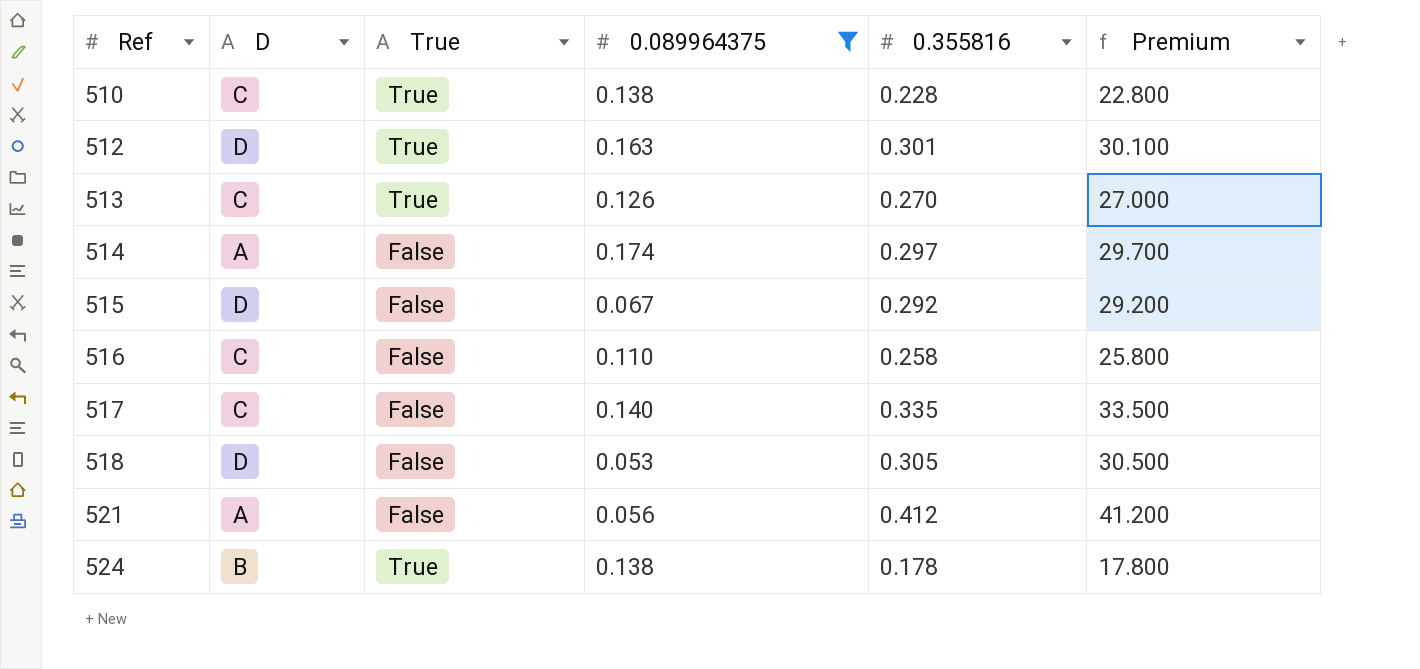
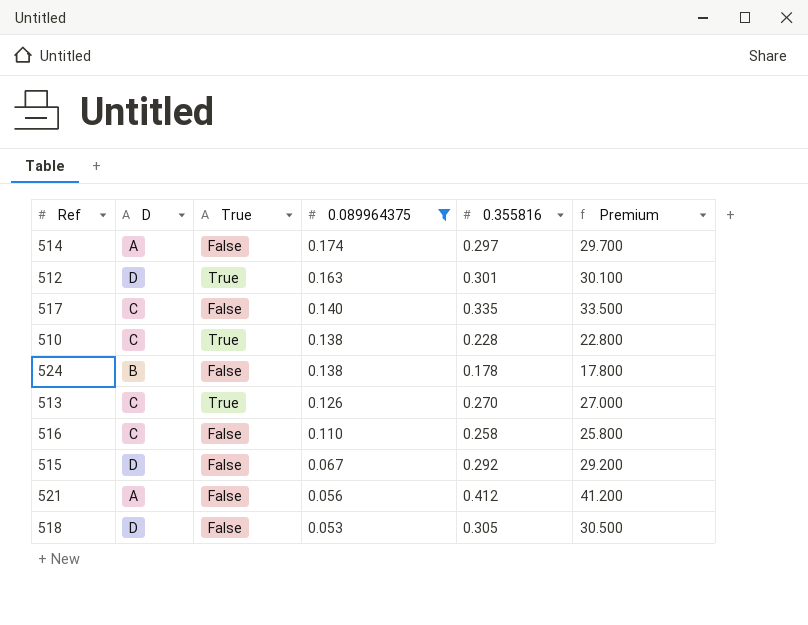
row order: Ref ascending -> 0.089964375 descending
524 | True: True -> False

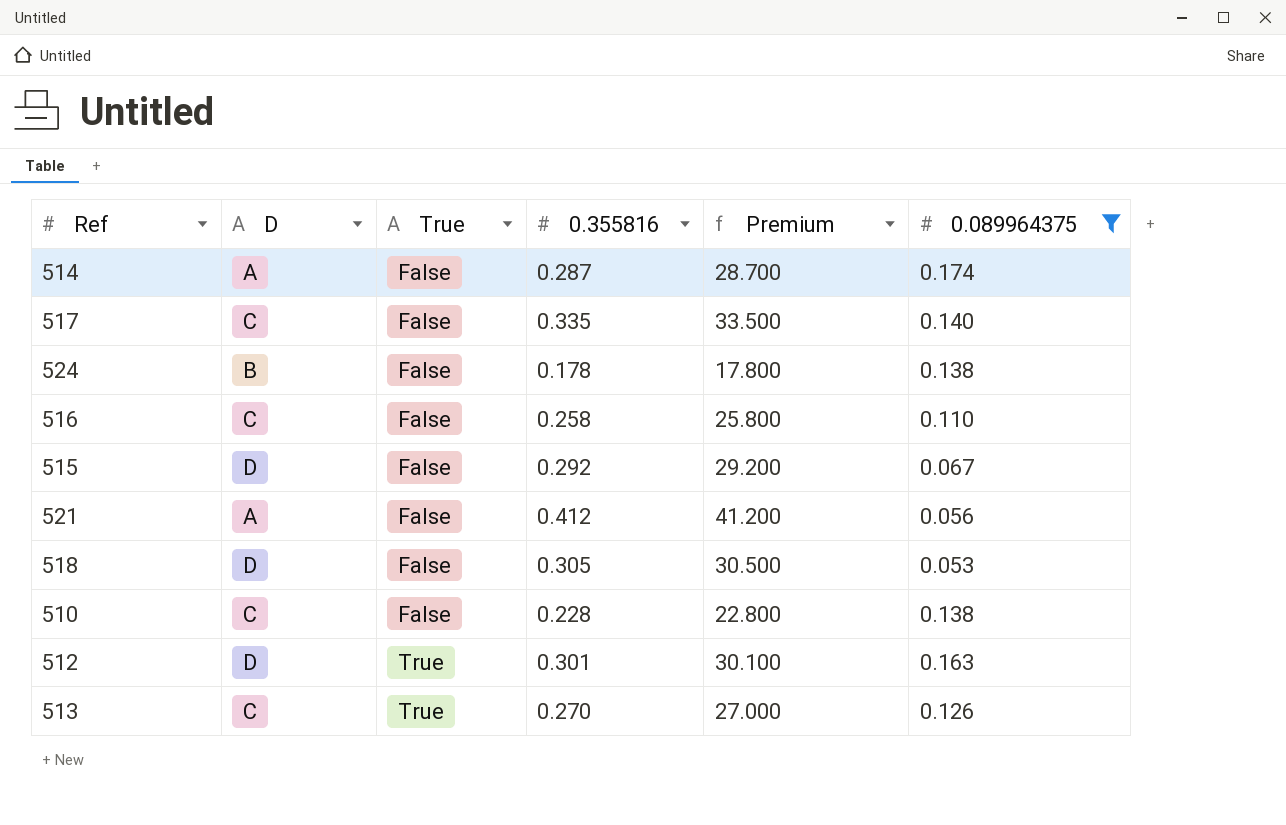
row order: 0.089964375 descending -> True ascending
column 0.089964375 | position: 4 -> 6
514 | 0.355816: 0.297 -> 0.287
514 | Premium: 29.700 -> 28.700
510 | True: True -> False

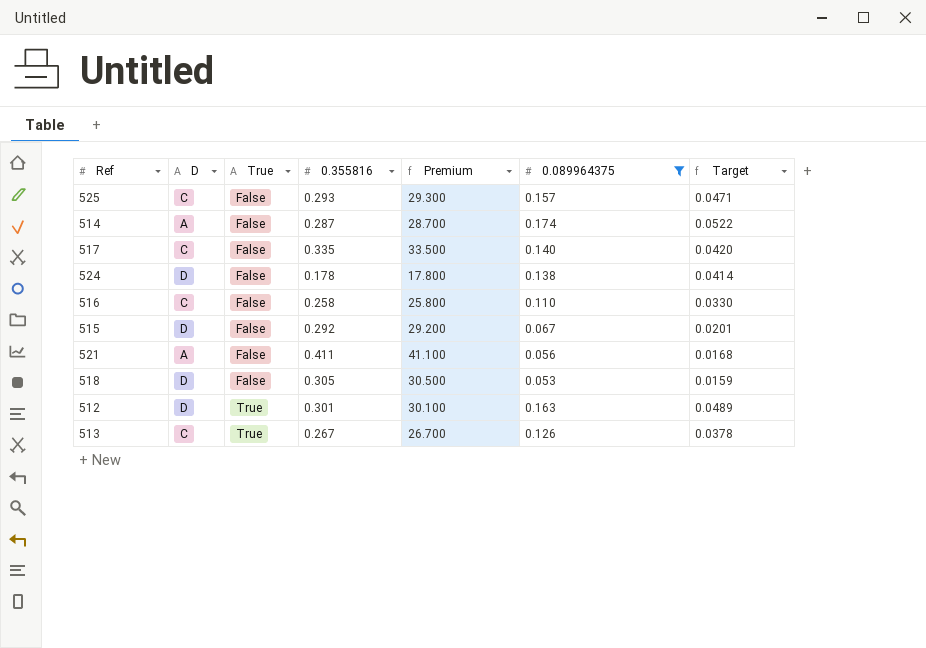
column Target | formula: none -> [0.089964375] * 0.3
row 510: C | False | 0.228 | 22.800 | 0.138 -> none
row 525: none -> C | False | 0.293 | 29.300 | 0.157 | 0.0471
524 | D: B -> D
521 | 0.355816: 0.412 -> 0.411
521 | Premium: 41.200 -> 41.100
513 | 0.355816: 0.270 -> 0.267
513 | Premium: 27.000 -> 26.700

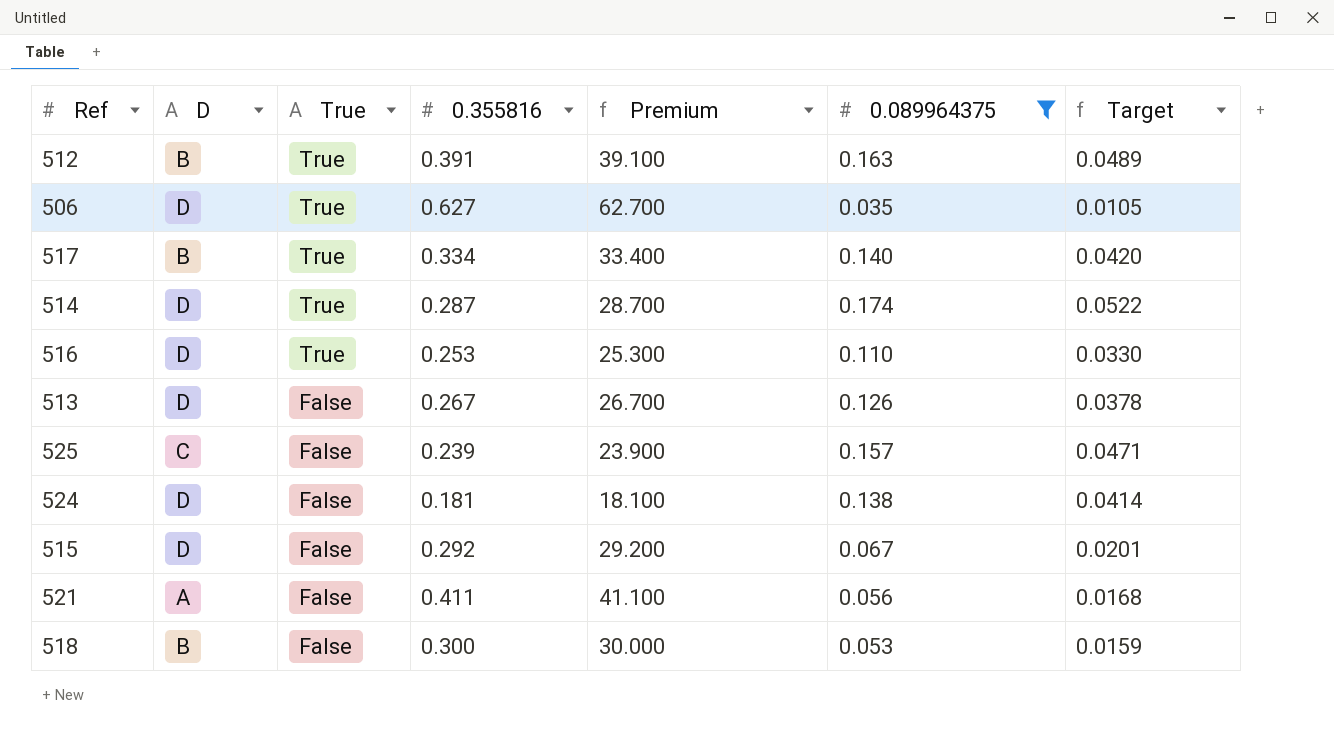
row order: True ascending -> True descending
512 | D: D -> B
512 | 0.355816: 0.301 -> 0.391
512 | Premium: 30.100 -> 39.100
row 506: none -> D | True | 0.627 | 62.700 | 0.035 | 0.0105
517 | D: C -> B
517 | True: False -> True
517 | 0.355816: 0.335 -> 0.334
517 | Premium: 33.500 -> 33.400
514 | D: A -> D
514 | True: False -> True
516 | D: C -> D
516 | True: False -> True
516 | 0.355816: 0.258 -> 0.253
516 | Premium: 25.800 -> 25.300
513 | D: C -> D
513 | True: True -> False
525 | 0.355816: 0.293 -> 0.239
525 | Premium: 29.300 -> 23.900
524 | 0.355816: 0.178 -> 0.181
524 | Premium: 17.800 -> 18.100
518 | D: D -> B
518 | 0.355816: 0.305 -> 0.300
518 | Premium: 30.500 -> 30.000

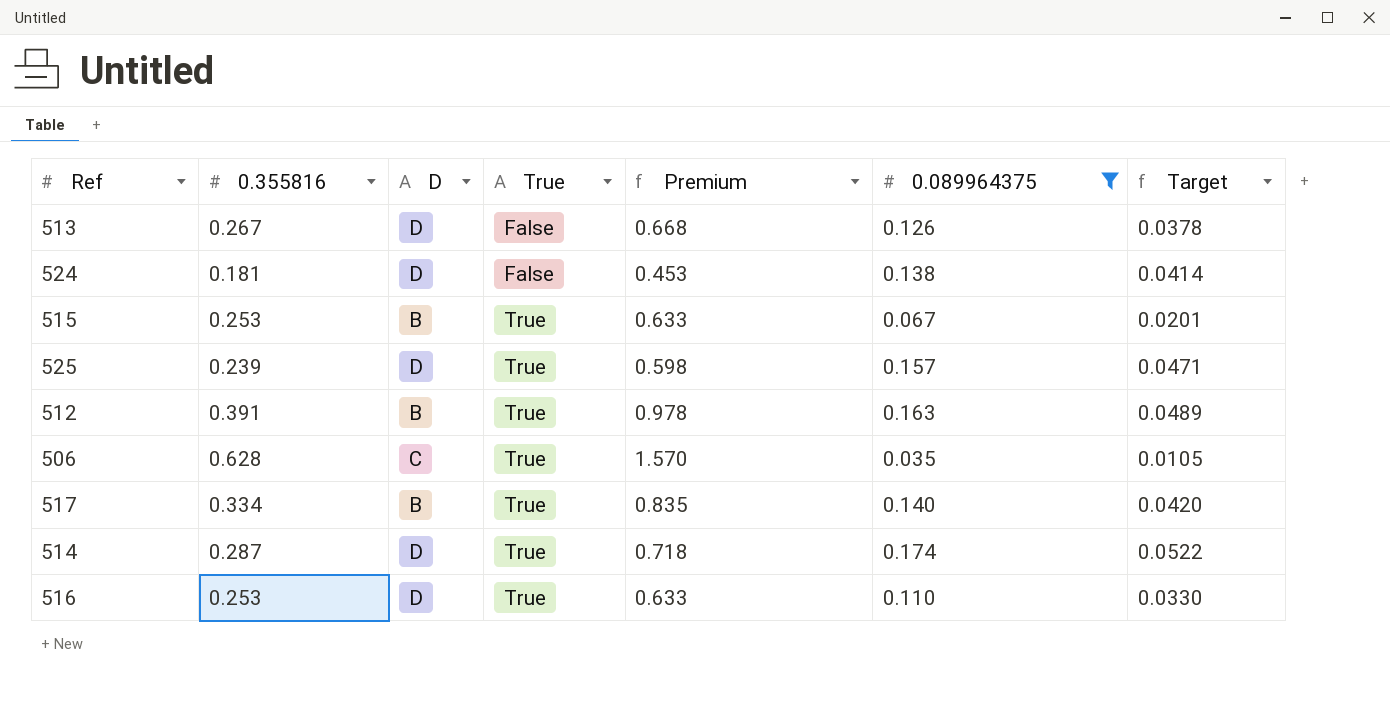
row order: True descending -> True ascending
column 0.355816 | position: 4 -> 2
column Premium | formula: [0.355816] * 100 -> [0.355816] * 2.5
row 521: A | False | 0.411 | 41.100 | 0.056 | 0.0168 -> none
row 518: B | False | 0.300 | 30.000 | 0.053 | 0.0159 -> none
515 | 0.355816: 0.292 -> 0.253
515 | D: D -> B
515 | True: False -> True
525 | D: C -> D
525 | True: False -> True
506 | 0.355816: 0.627 -> 0.628
506 | D: D -> C

